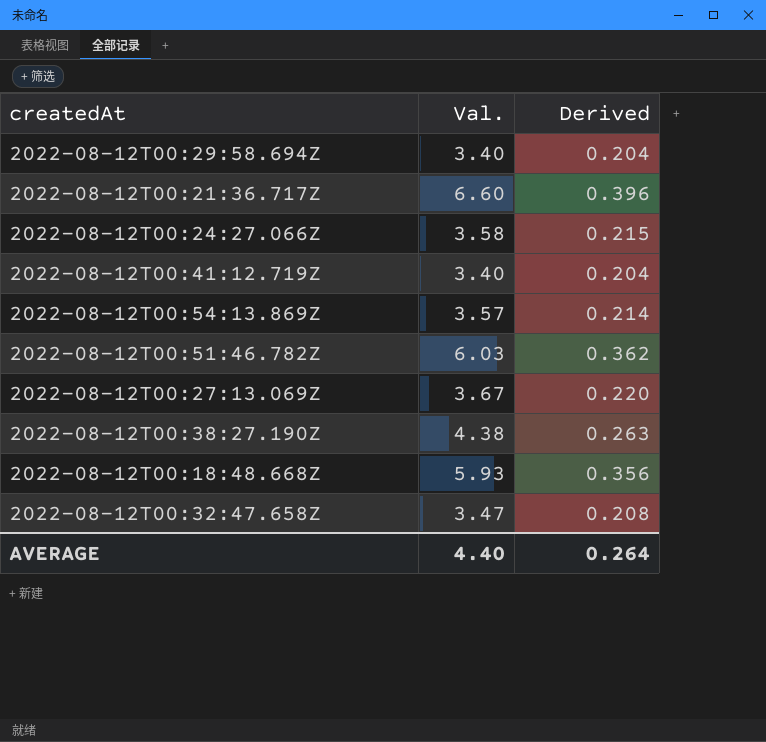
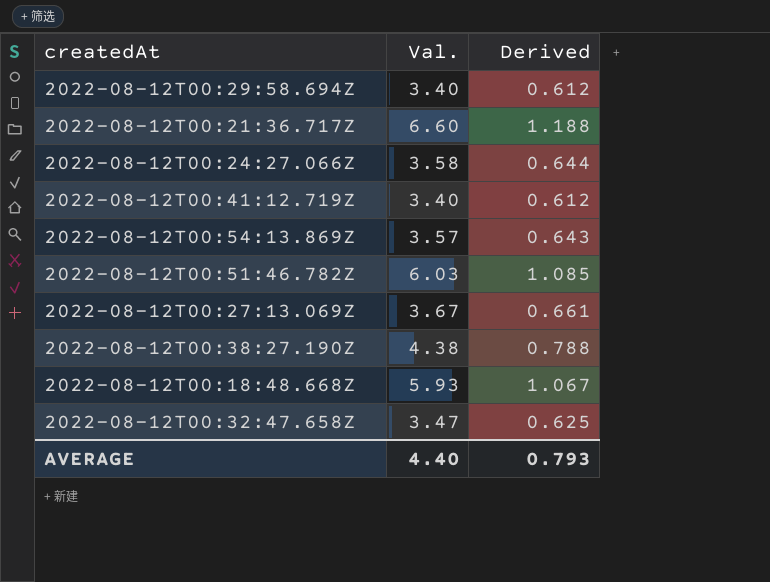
column Derived | formula: [Val.] * 0.06 -> [Val.] * 0.18
AVERAGE | Derived: 0.264 -> 0.793

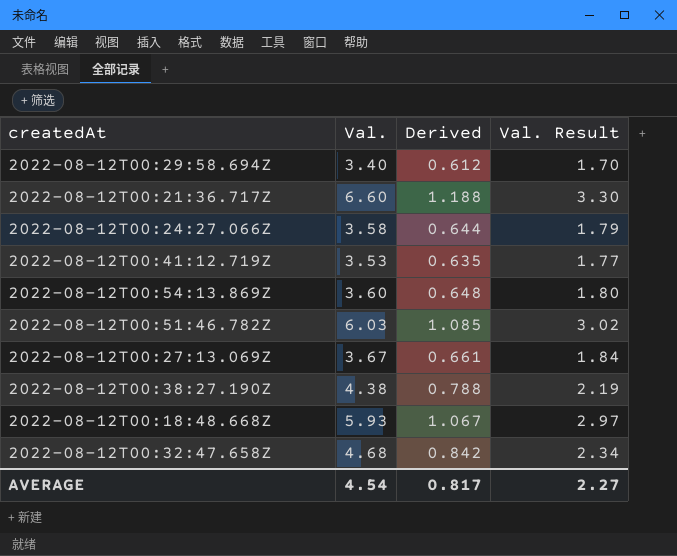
column Val. Result | formula: none -> [Val.] * 0.5
2022-08-12T00:41:12.719Z | Val.: 3.40 -> 3.53
2022-08-12T00:41:12.719Z | Derived: 0.612 -> 0.635
2022-08-12T00:54:13.869Z | Val.: 3.57 -> 3.60
2022-08-12T00:54:13.869Z | Derived: 0.643 -> 0.648
2022-08-12T00:32:47.658Z | Val.: 3.47 -> 4.68
2022-08-12T00:32:47.658Z | Derived: 0.625 -> 0.842
AVERAGE | Val.: 4.40 -> 4.54
AVERAGE | Derived: 0.793 -> 0.817

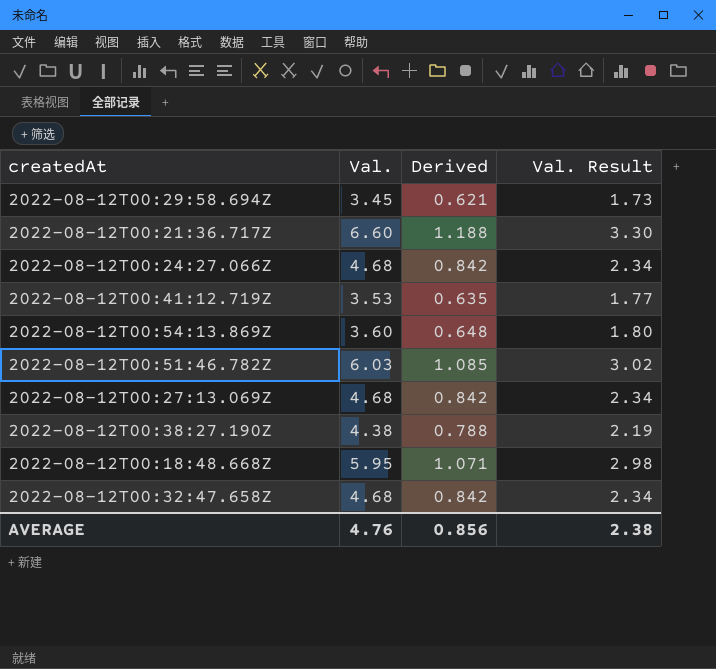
2022-08-12T00:29:58.694Z | Val.: 3.40 -> 3.45
2022-08-12T00:29:58.694Z | Derived: 0.612 -> 0.621
2022-08-12T00:29:58.694Z | Val. Result: 1.70 -> 1.73
2022-08-12T00:24:27.066Z | Val.: 3.58 -> 4.68
2022-08-12T00:24:27.066Z | Derived: 0.644 -> 0.842
2022-08-12T00:24:27.066Z | Val. Result: 1.79 -> 2.34
2022-08-12T00:27:13.069Z | Val.: 3.67 -> 4.68
2022-08-12T00:27:13.069Z | Derived: 0.661 -> 0.842
2022-08-12T00:27:13.069Z | Val. Result: 1.84 -> 2.34
2022-08-12T00:18:48.668Z | Val.: 5.93 -> 5.95
2022-08-12T00:18:48.668Z | Derived: 1.067 -> 1.071
2022-08-12T00:18:48.668Z | Val. Result: 2.97 -> 2.98
AVERAGE | Val.: 4.54 -> 4.76
AVERAGE | Derived: 0.817 -> 0.856
AVERAGE | Val. Result: 2.27 -> 2.38

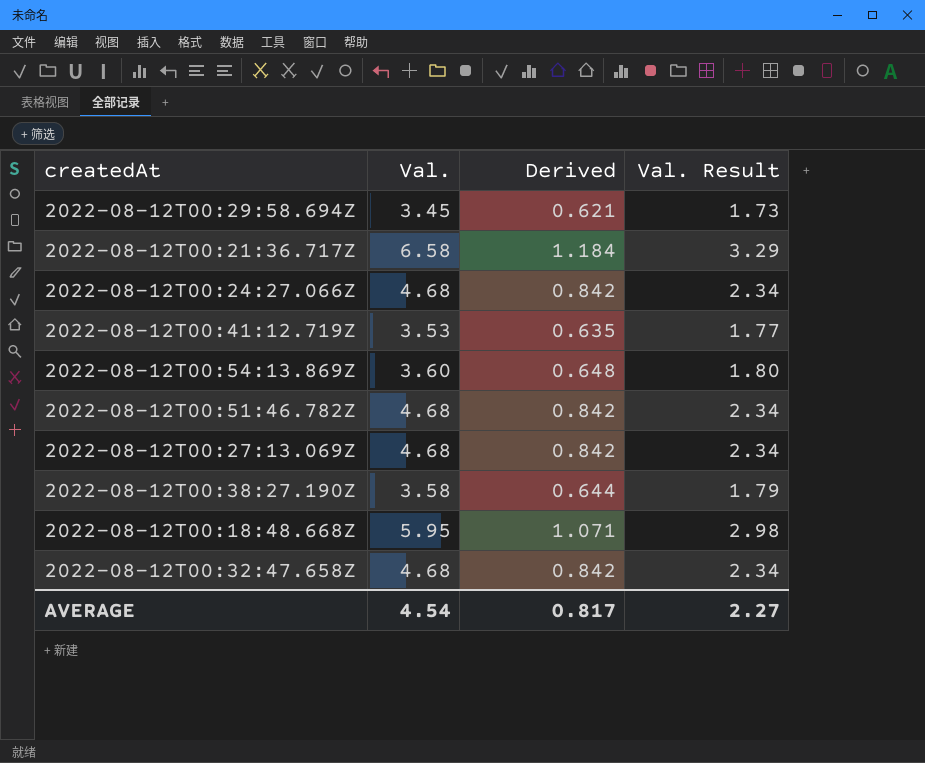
2022-08-12T00:21:36.717Z | Val.: 6.60 -> 6.58
2022-08-12T00:21:36.717Z | Derived: 1.188 -> 1.184
2022-08-12T00:21:36.717Z | Val. Result: 3.30 -> 3.29
2022-08-12T00:51:46.782Z | Val.: 6.03 -> 4.68
2022-08-12T00:51:46.782Z | Derived: 1.085 -> 0.842
2022-08-12T00:51:46.782Z | Val. Result: 3.02 -> 2.34
2022-08-12T00:38:27.190Z | Val.: 4.38 -> 3.58
2022-08-12T00:38:27.190Z | Derived: 0.788 -> 0.644
2022-08-12T00:38:27.190Z | Val. Result: 2.19 -> 1.79
AVERAGE | Val.: 4.76 -> 4.54
AVERAGE | Derived: 0.856 -> 0.817
AVERAGE | Val. Result: 2.38 -> 2.27

